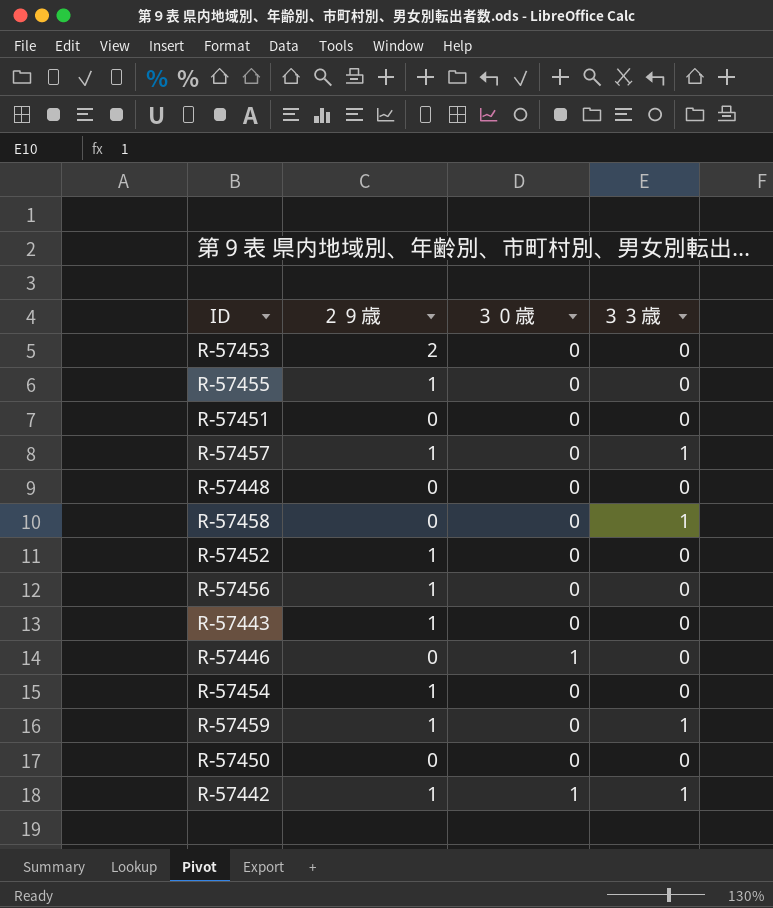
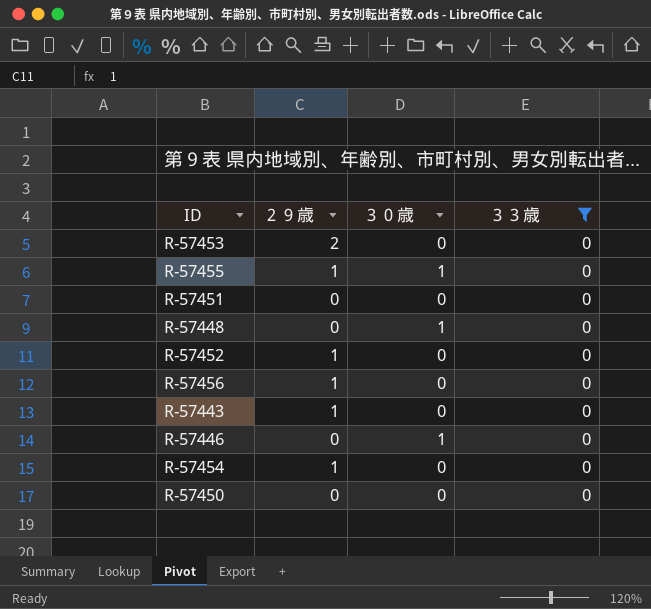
filter: none -> ３３歳 = 0
R-57455 | ３０歳: 0 -> 1
R-57448 | ３０歳: 0 -> 1

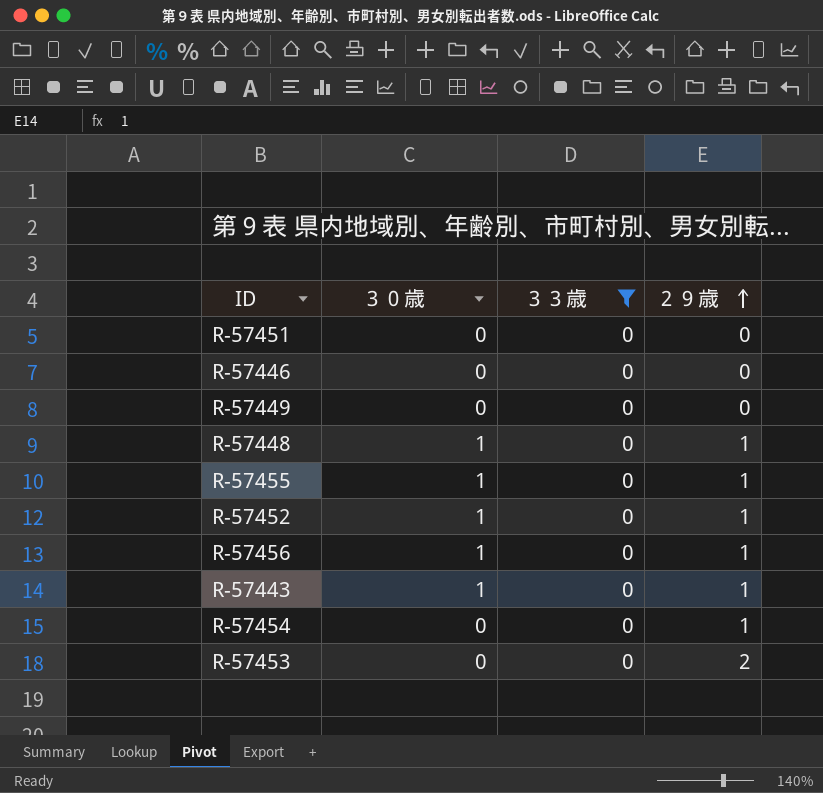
row order: none -> ２９歳 ascending
column ２９歳 | position: 2 -> 4
row R-57450: 0 | 0 | 0 -> none
R-57446 | ３０歳: 1 -> 0
row R-57449: none -> 0 | 0 | 0
R-57448 | ２９歳: 0 -> 1
R-57452 | ３０歳: 0 -> 1
R-57456 | ３０歳: 0 -> 1
R-57443 | ３０歳: 0 -> 1

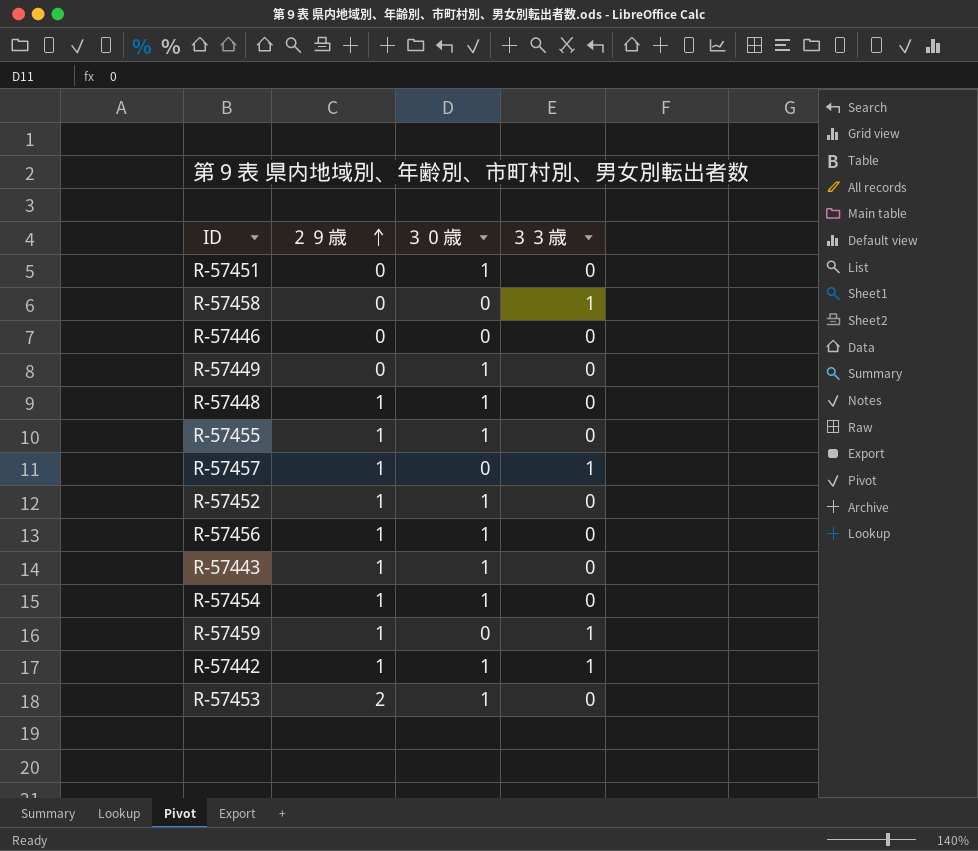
filter: ３３歳 = 0 -> none
column ２９歳 | position: 4 -> 2
R-57451 | ３０歳: 0 -> 1
R-57449 | ３０歳: 0 -> 1
R-57454 | ３０歳: 0 -> 1
R-57453 | ３０歳: 0 -> 1

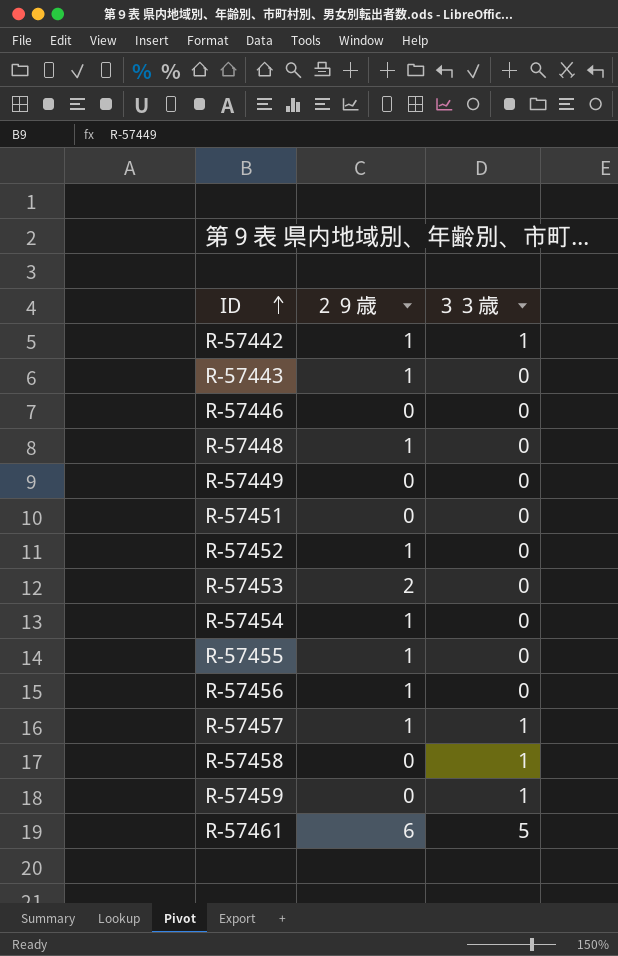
row order: ２９歳 ascending -> ID ascending
column ３０歳 | position: 3 -> none
R-57459 | ２９歳: 1 -> 0
row R-57461: none -> 6 | 5

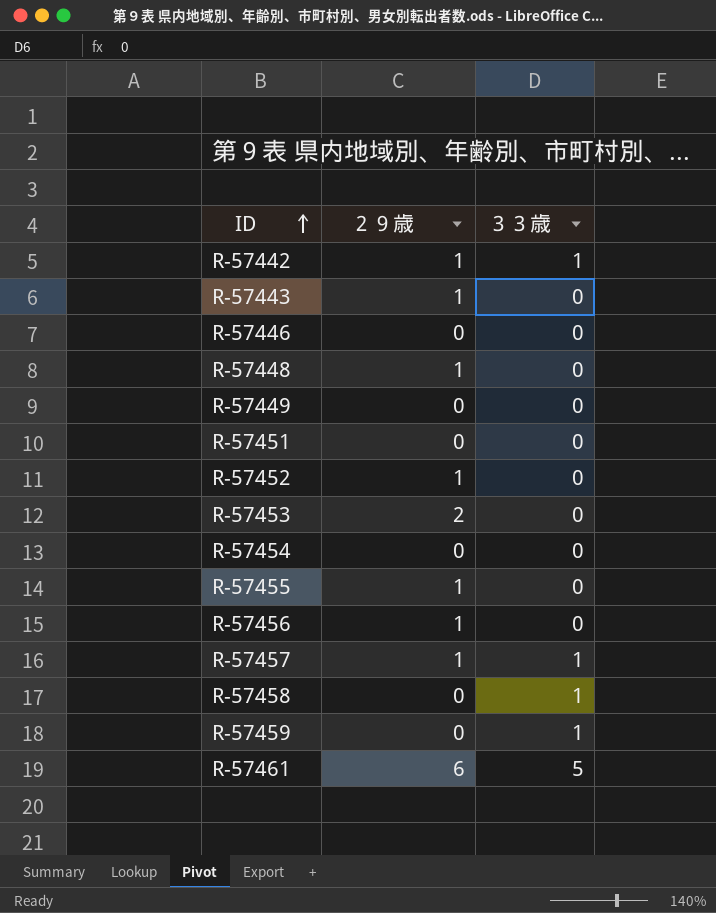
R-57454 | ２９歳: 1 -> 0

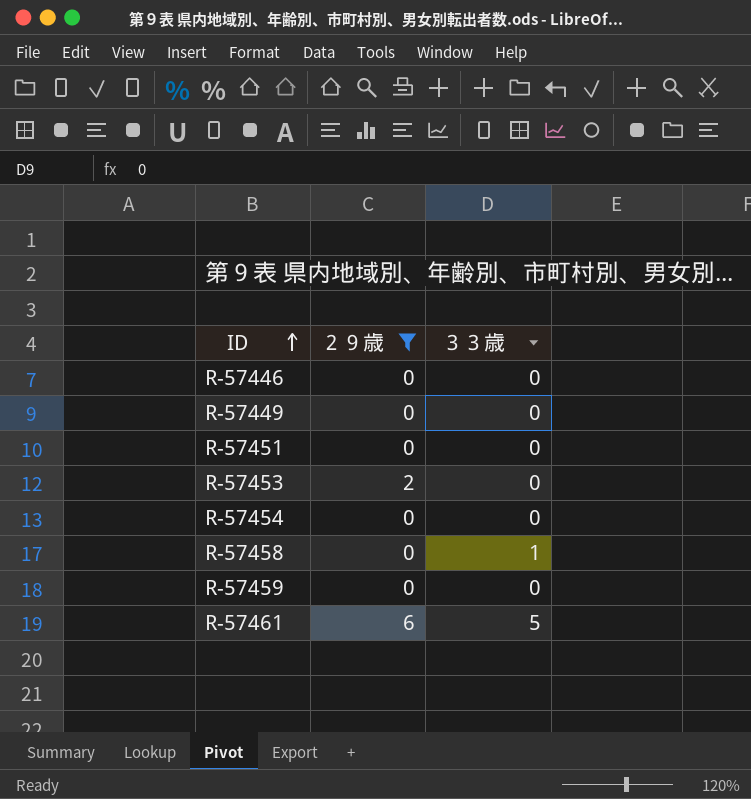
filter: none -> ２９歳 != 1
R-57459 | ３３歳: 1 -> 0

